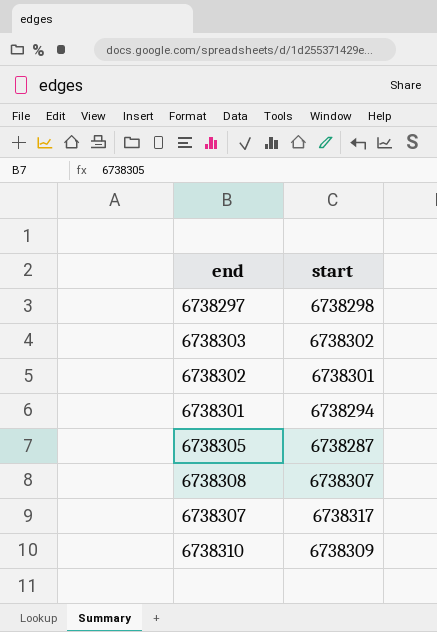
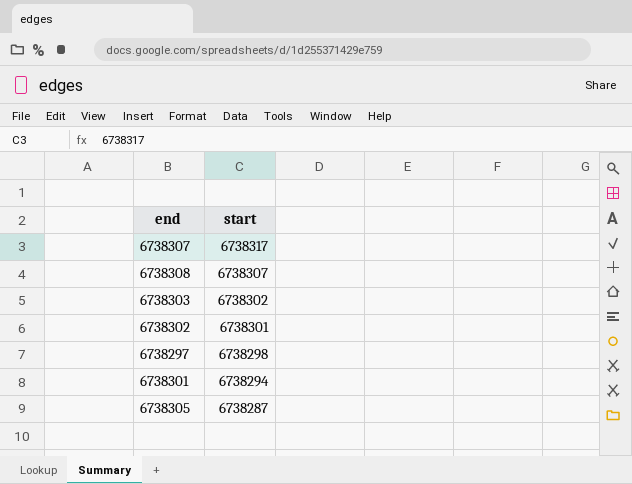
row order: none -> start descending
row 6738310: 6738309 -> none

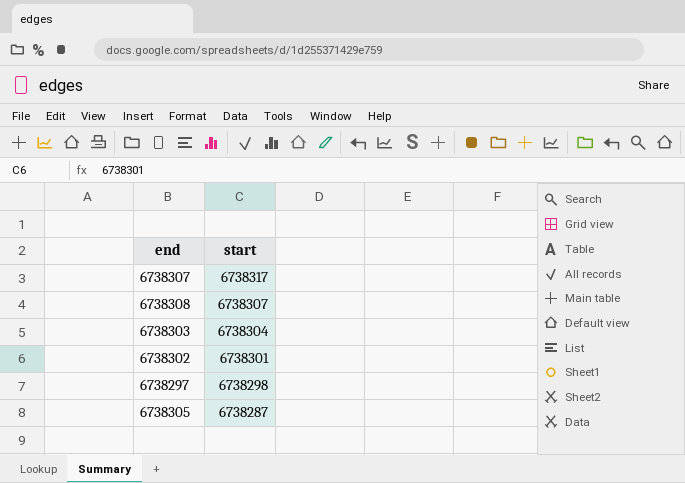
row 6738301: 6738294 -> none
6738303 | start: 6738302 -> 6738304

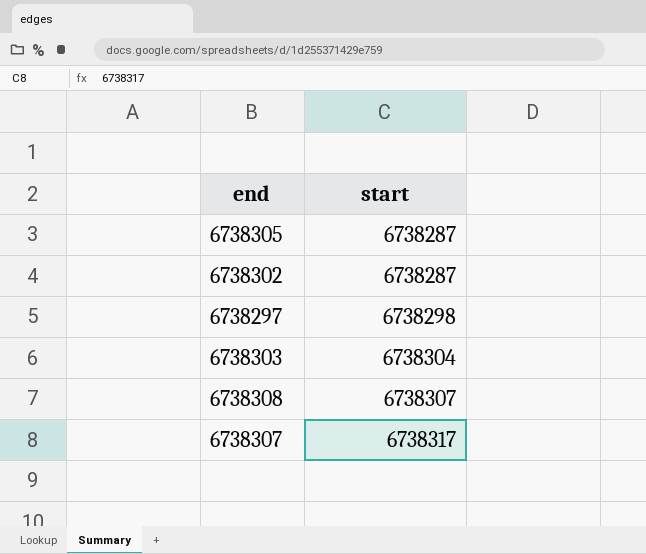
row order: start descending -> start ascending
6738302 | start: 6738301 -> 6738287

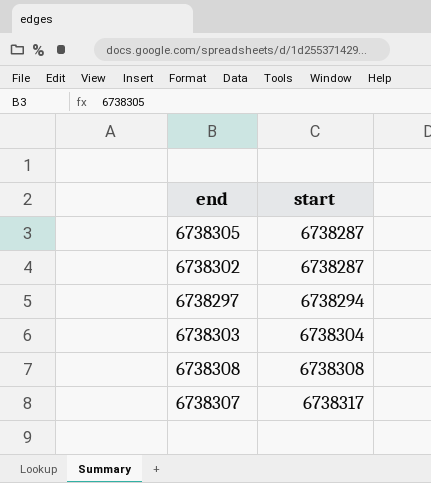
6738297 | start: 6738298 -> 6738294
6738308 | start: 6738307 -> 6738308

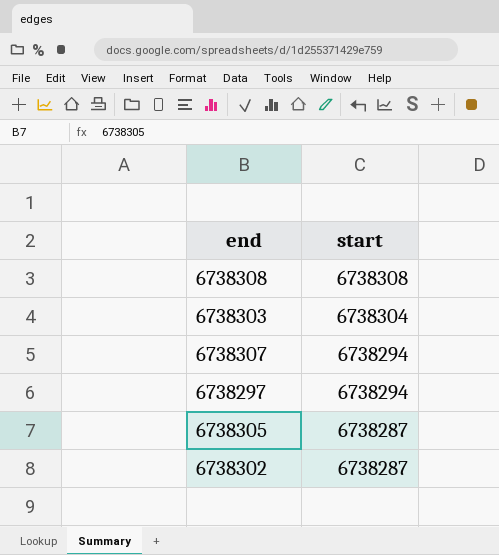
row order: start ascending -> start descending
6738307 | start: 6738317 -> 6738294

